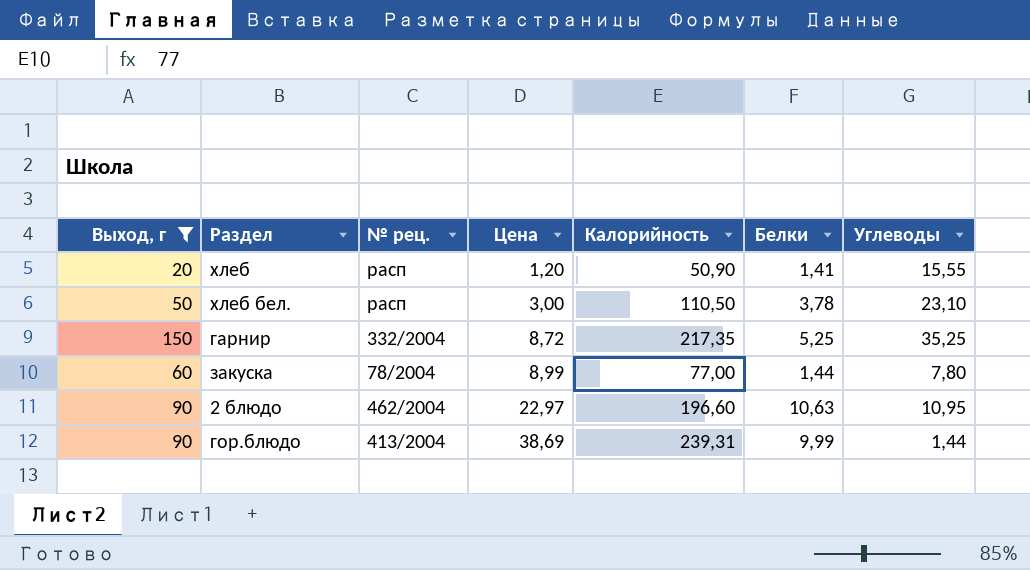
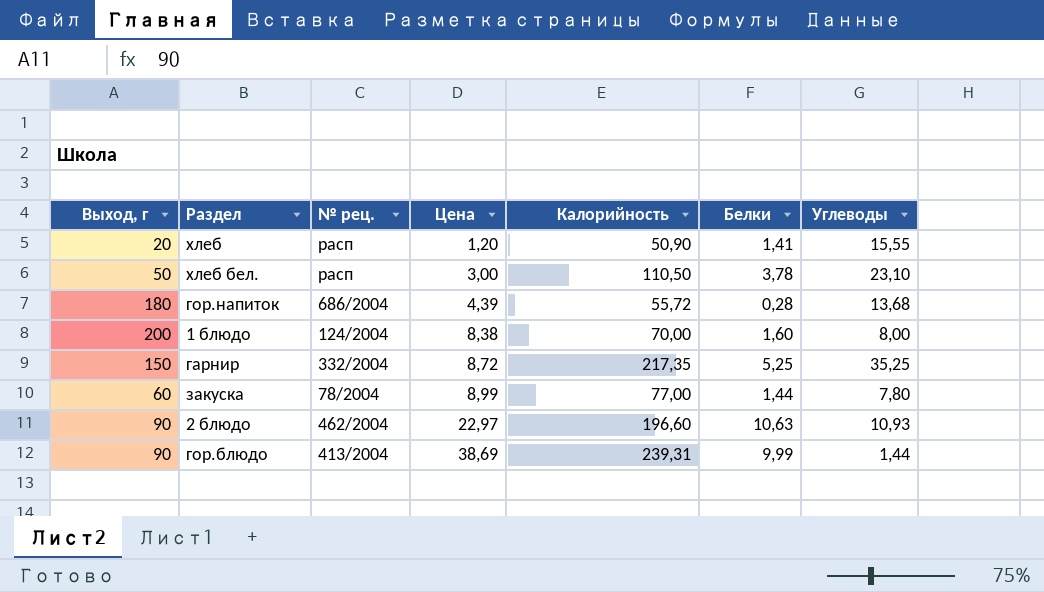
filter: Выход, г <= 150 -> none
2 блюдо | Углеводы: 10,95 -> 10,93

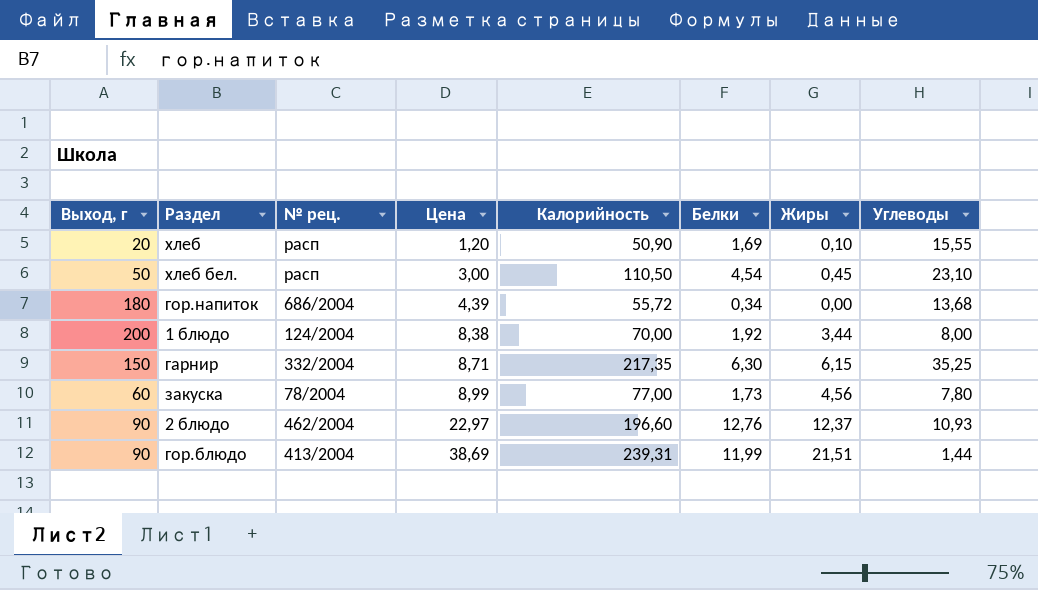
column Жиры | position: none -> 7
хлеб | Белки: 1,41 -> 1,69
хлеб бел. | Белки: 3,78 -> 4,54
гор.напиток | Белки: 0,28 -> 0,34
1 блюдо | Белки: 1,60 -> 1,92
гарнир | Цена: 8,72 -> 8,71
гарнир | Белки: 5,25 -> 6,30
закуска | Белки: 1,44 -> 1,73
2 блюдо | Белки: 10,63 -> 12,76
гор.блюдо | Белки: 9,99 -> 11,99

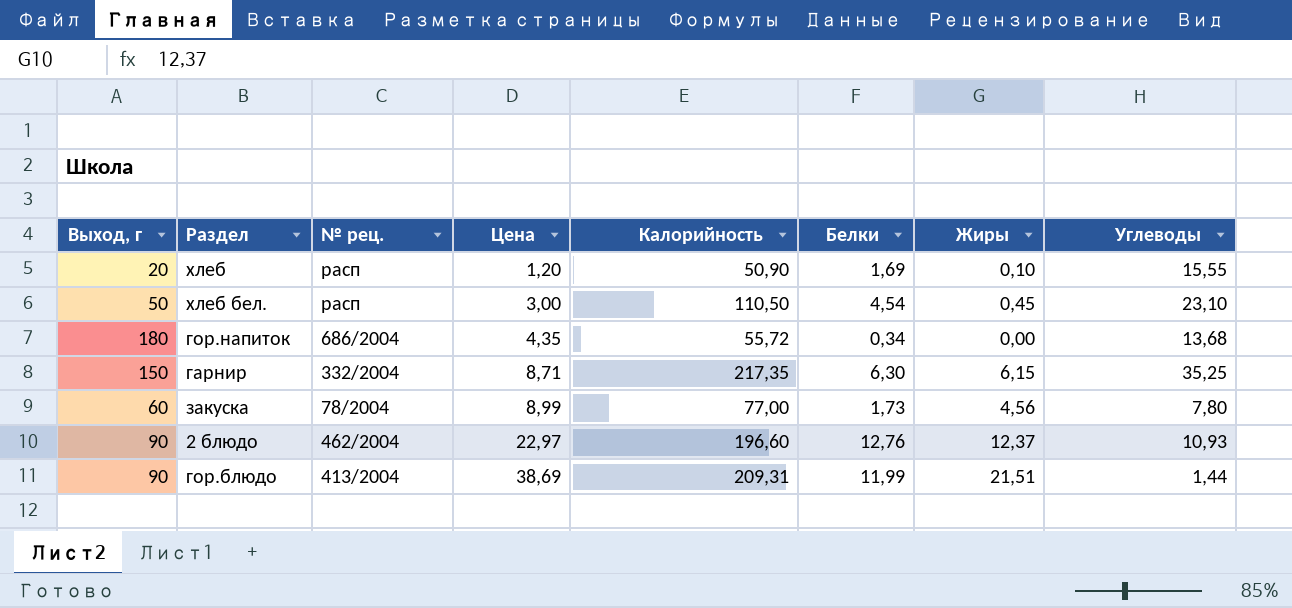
row 1 блюдо: 200 | 124/2004 | 8,38 | 70,00 | 1,92 | 3,44 | 8,00 -> none
гор.напиток | Цена: 4,39 -> 4,35
гор.блюдо | Калорийность: 239,31 -> 209,31

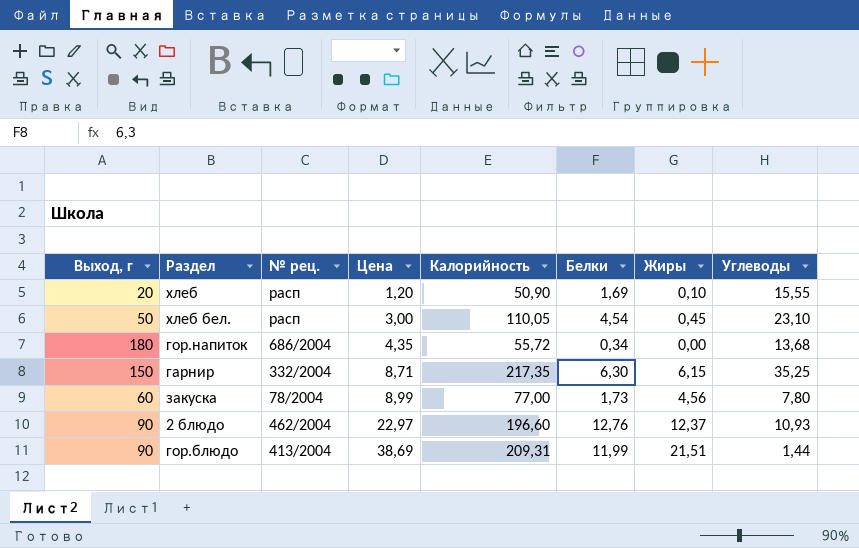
хлеб бел. | Калорийность: 110,50 -> 110,05

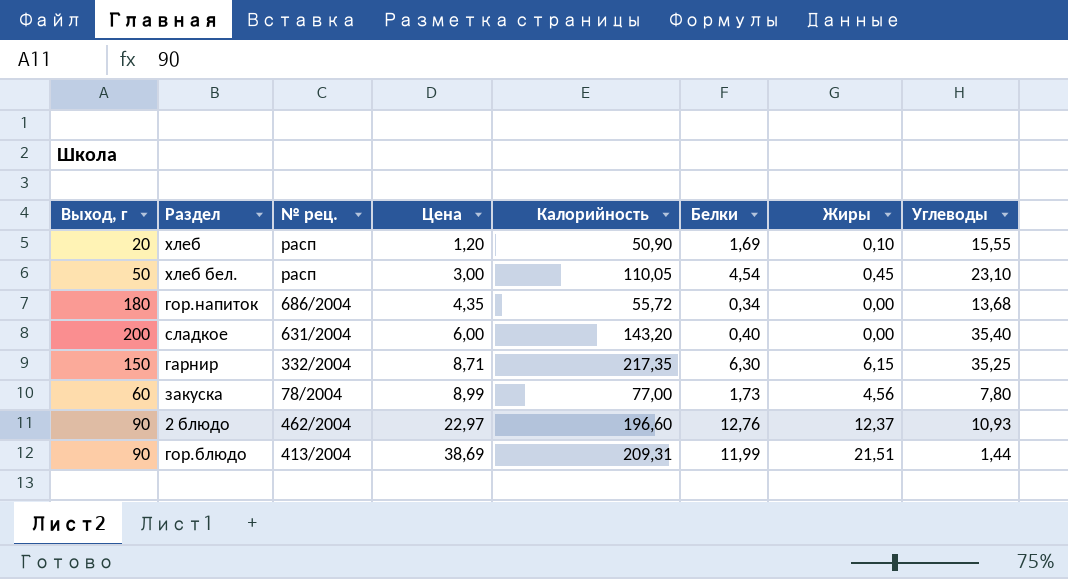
row сладкое: none -> 200 | 631/2004 | 6,00 | 143,20 | 0,40 | 0,00 | 35,40

